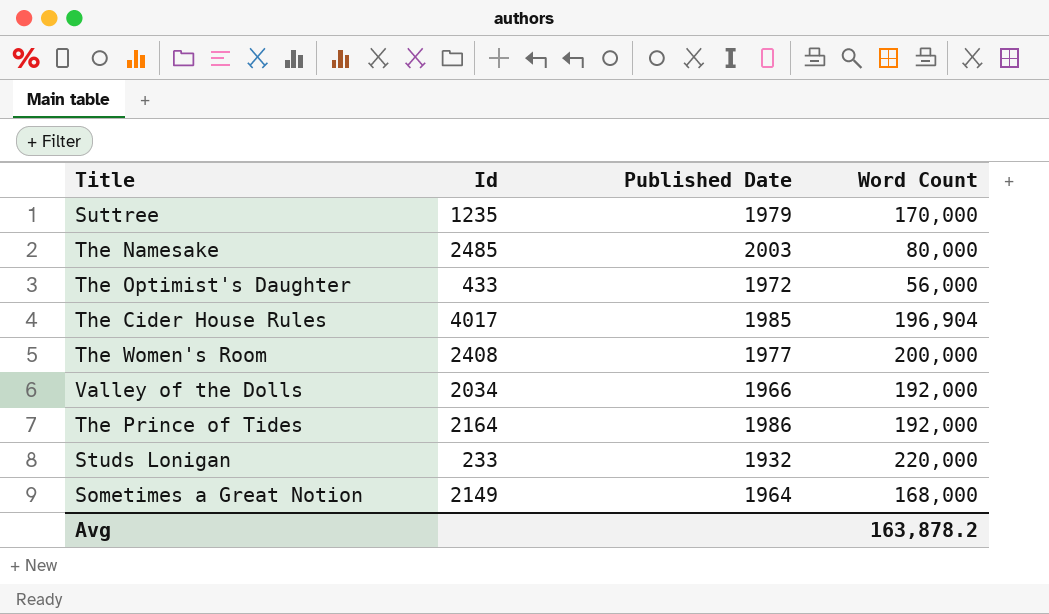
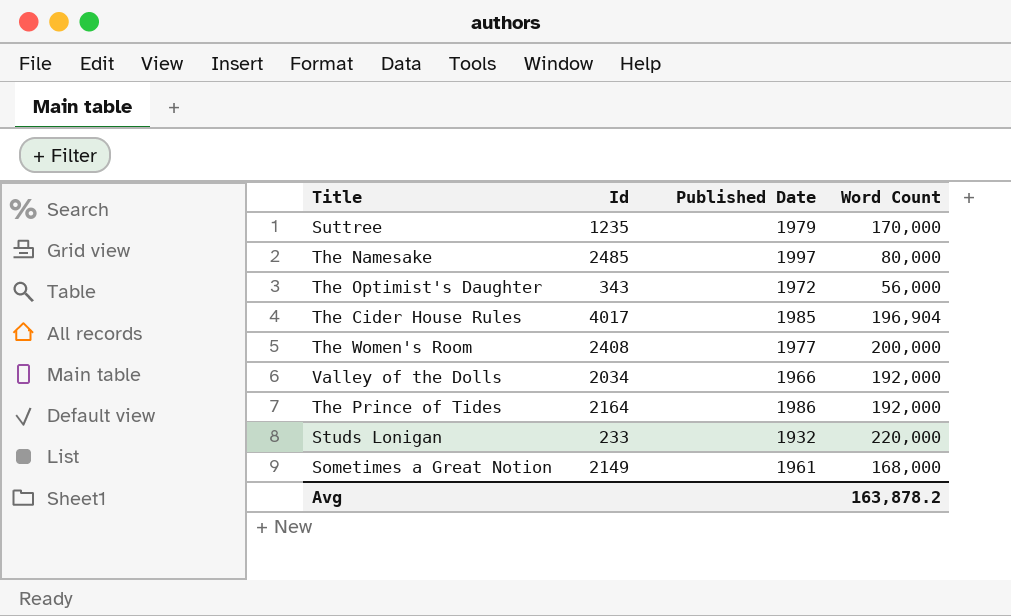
The Namesake | Published Date: 2003 -> 1997
The Optimist's Daughter | Id: 433 -> 343
Sometimes a Great Notion | Published Date: 1964 -> 1961

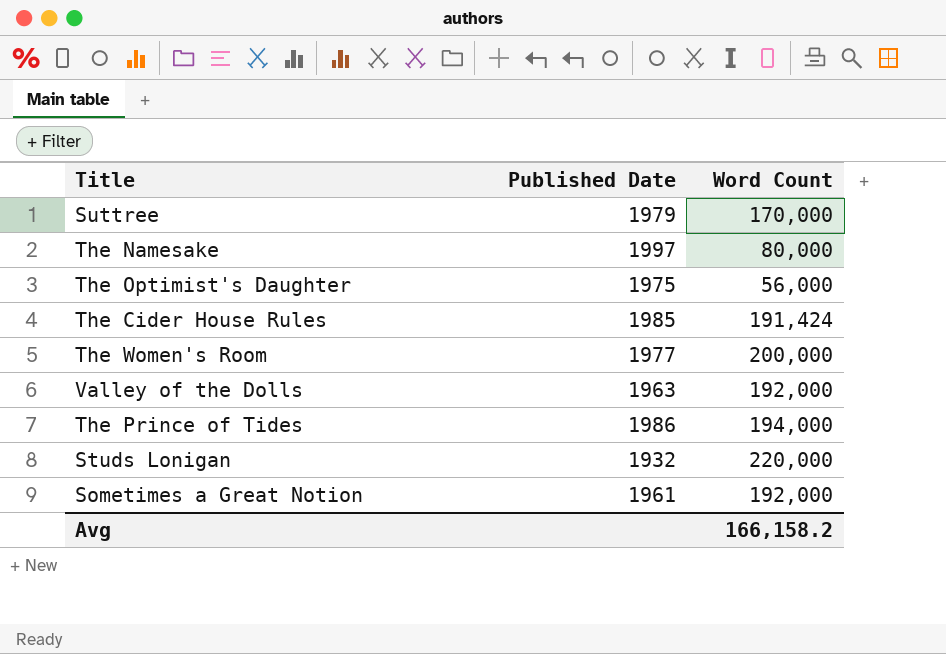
column Id | position: 2 -> none
The Optimist's Daughter | Published Date: 1972 -> 1975
The Cider House Rules | Word Count: 196,904 -> 191,424
Valley of the Dolls | Published Date: 1966 -> 1963
The Prince of Tides | Word Count: 192,000 -> 194,000
Sometimes a Great Notion | Word Count: 168,000 -> 192,000
Avg | Word Count: 163,878.2 -> 166,158.2

